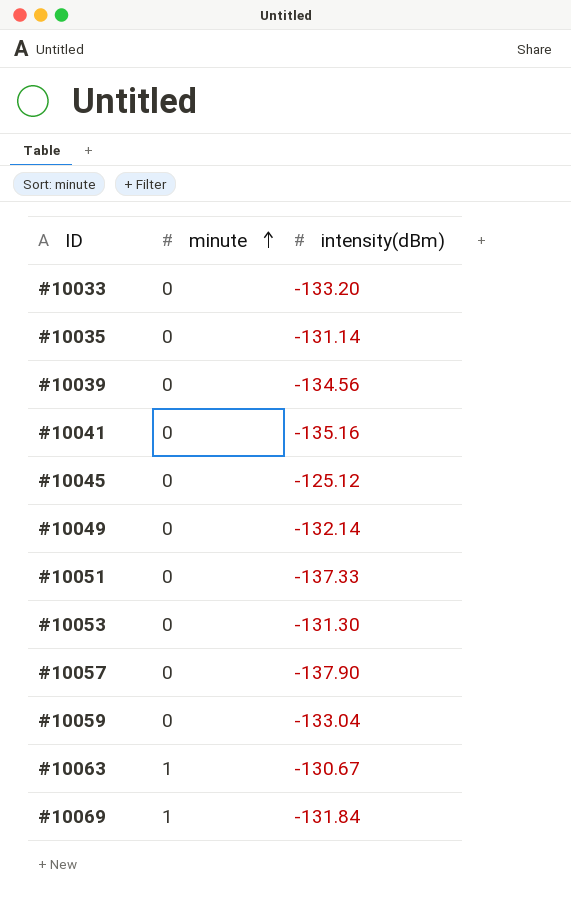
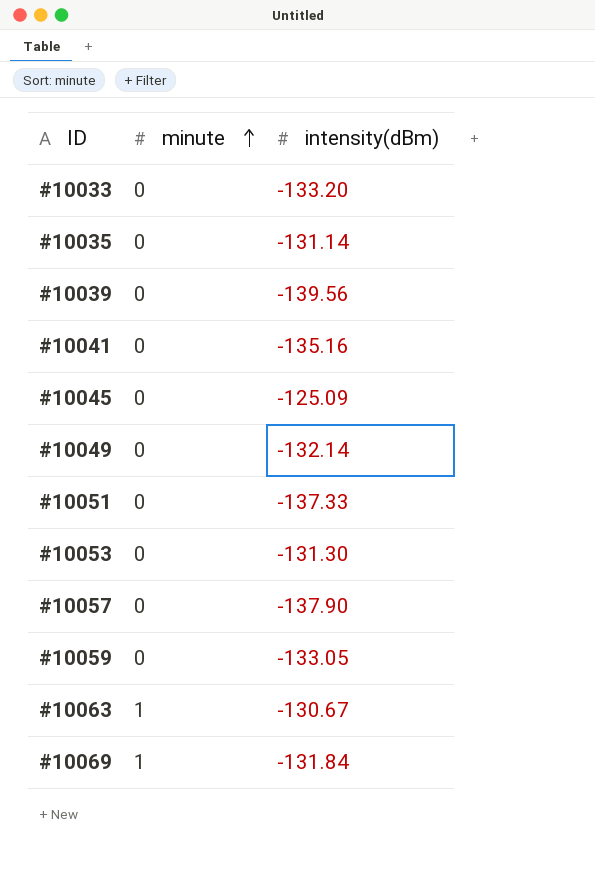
#10039 | intensity(dBm): -134.56 -> -139.56
#10045 | intensity(dBm): -125.12 -> -125.09
#10059 | intensity(dBm): -133.04 -> -133.05

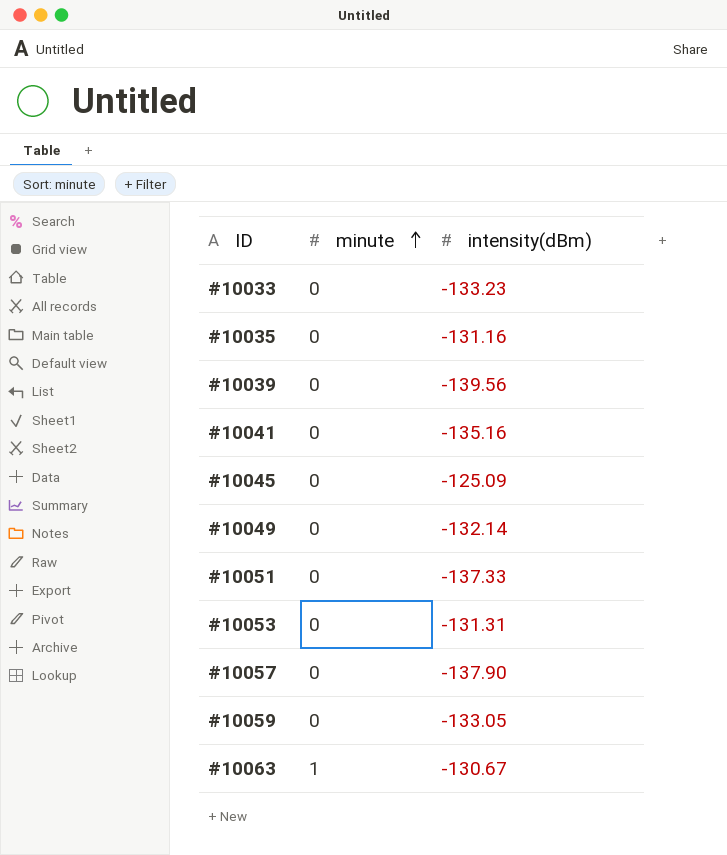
row #10069: 1 | -131.84 -> none
#10033 | intensity(dBm): -133.20 -> -133.23
#10035 | intensity(dBm): -131.14 -> -131.16
#10053 | intensity(dBm): -131.30 -> -131.31

